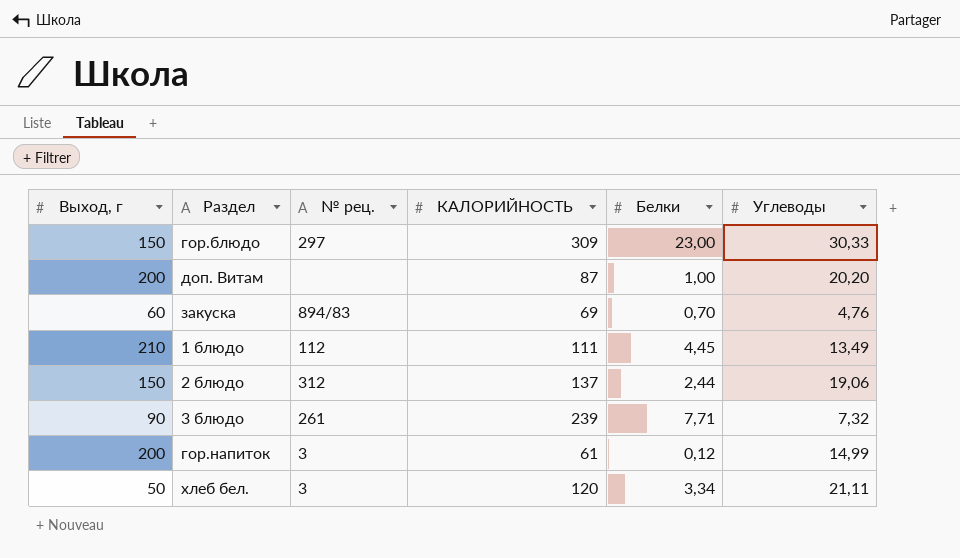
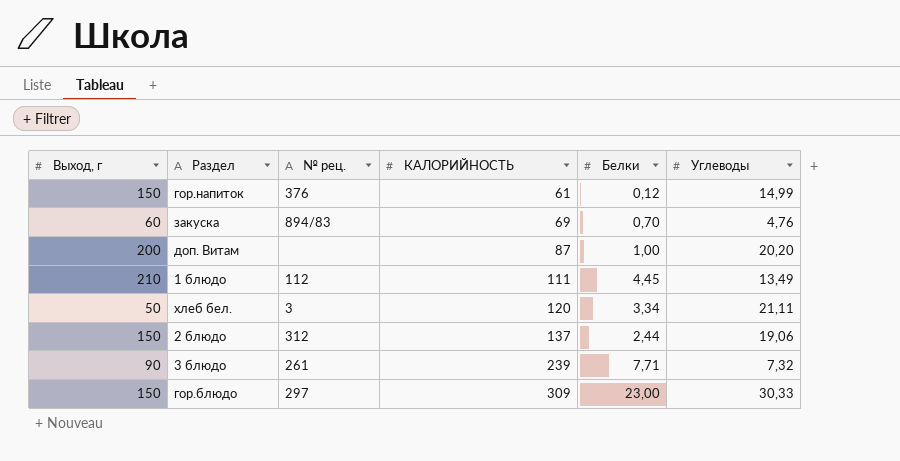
row order: none -> КАЛОРИЙНОСТЬ ascending
гор.напиток | Выход, г: 200 -> 150
гор.напиток | № рец.: 3 -> 376

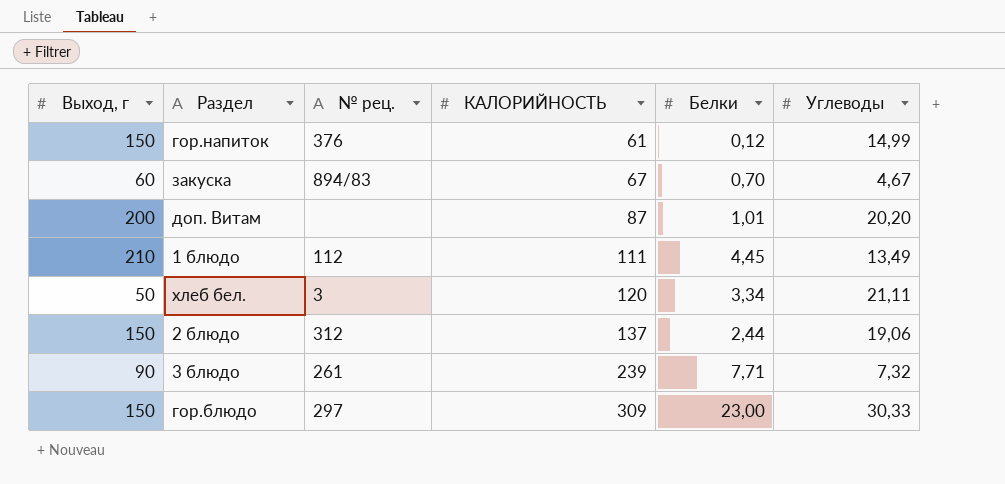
закуска | КАЛОРИЙНОСТЬ: 69 -> 67
закуска | Углеводы: 4,76 -> 4,67
доп. Витам | Белки: 1,00 -> 1,01

